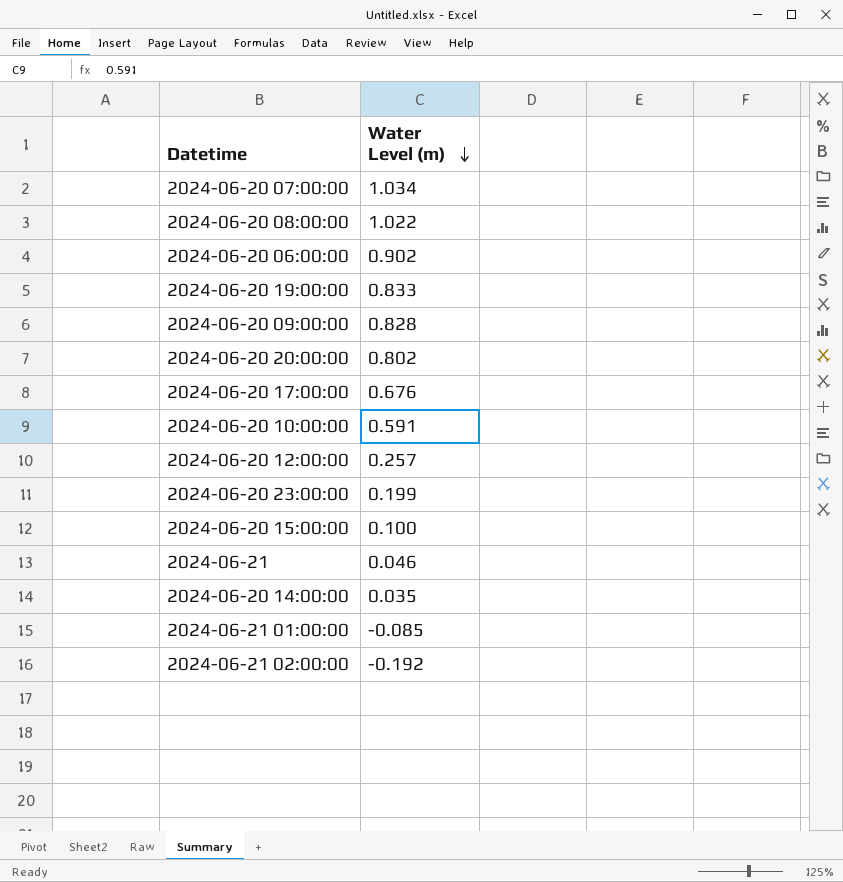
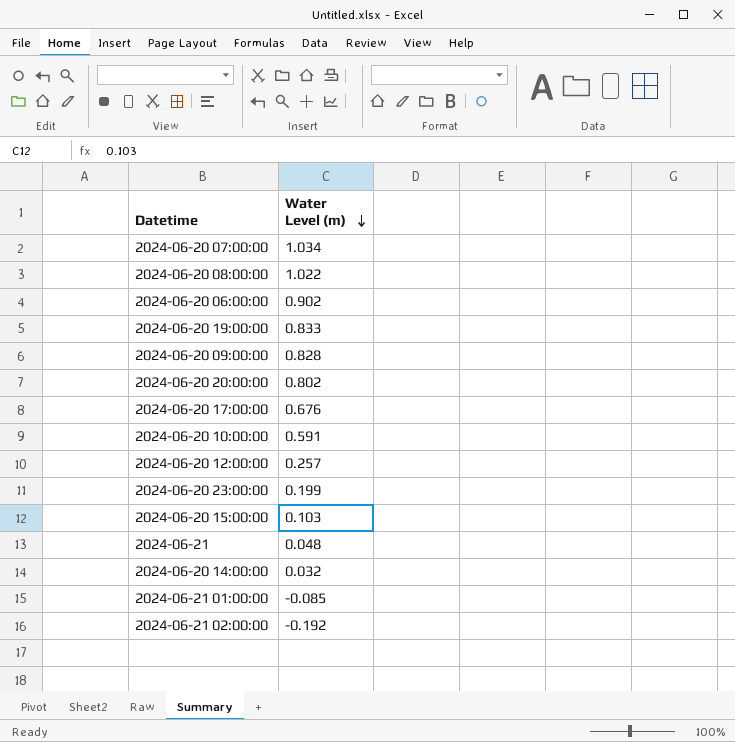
2024-06-20 15:00:00 | Water Level (m): 0.100 -> 0.103
2024-06-21 | Water Level (m): 0.046 -> 0.048
2024-06-20 14:00:00 | Water Level (m): 0.035 -> 0.032

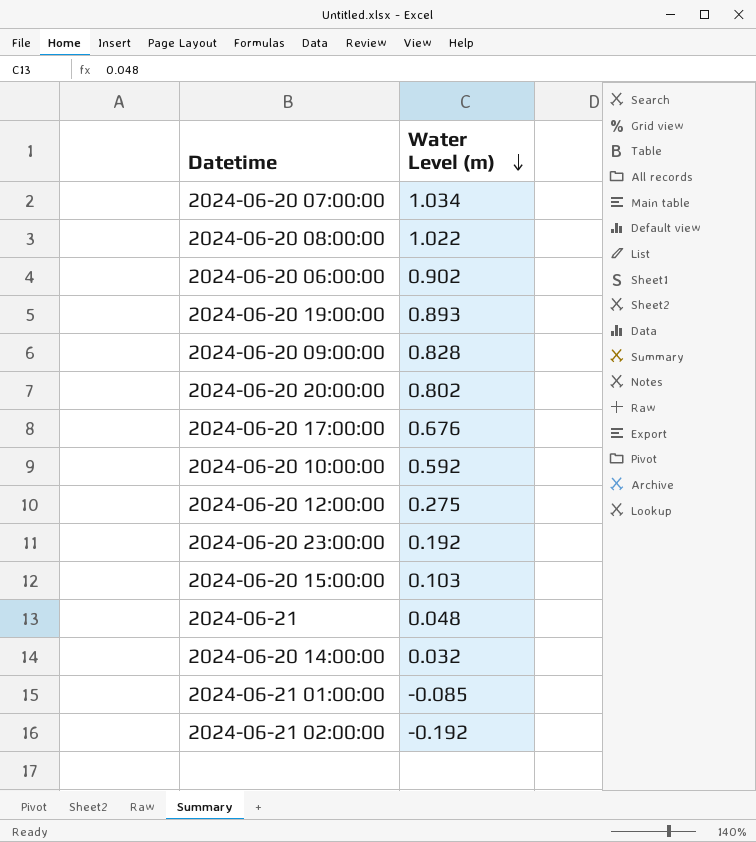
2024-06-20 19:00:00 | Water Level (m): 0.833 -> 0.893
2024-06-20 10:00:00 | Water Level (m): 0.591 -> 0.592
2024-06-20 12:00:00 | Water Level (m): 0.257 -> 0.275
2024-06-20 23:00:00 | Water Level (m): 0.199 -> 0.192

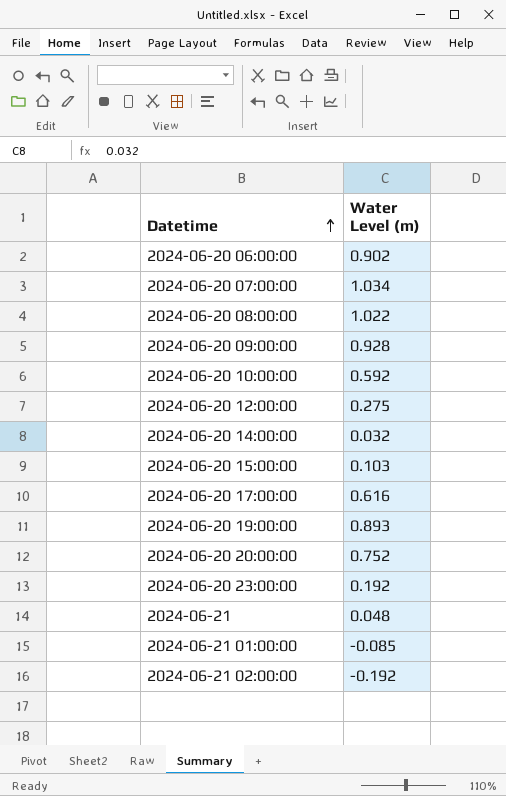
row order: Water Level (m) descending -> Datetime ascending
2024-06-20 09:00:00 | Water Level (m): 0.828 -> 0.928
2024-06-20 17:00:00 | Water Level (m): 0.676 -> 0.616
2024-06-20 20:00:00 | Water Level (m): 0.802 -> 0.752

